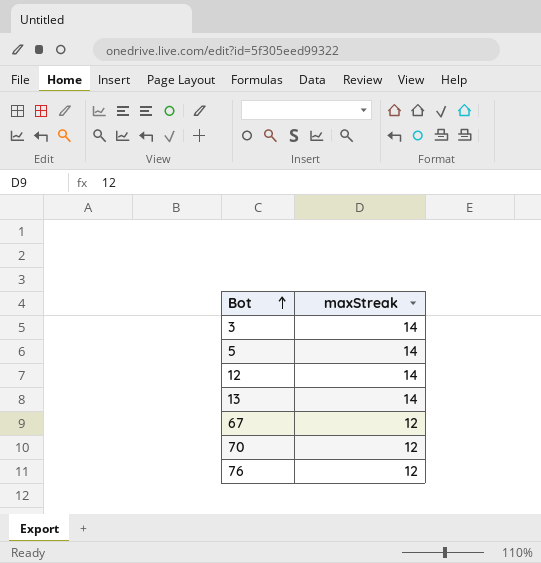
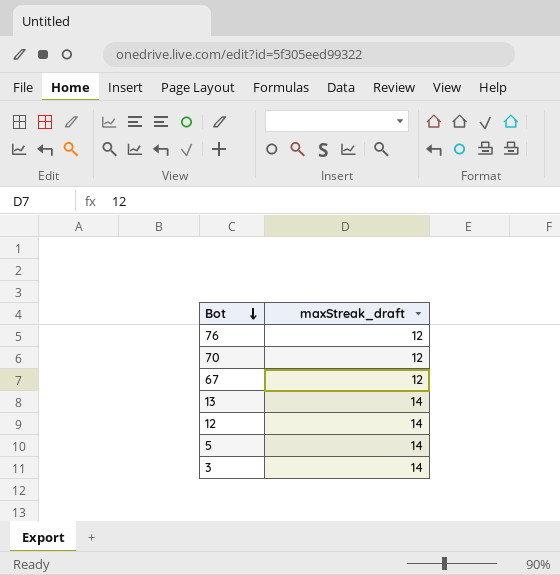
row order: Bot ascending -> Bot descending
column name: maxStreak -> maxStreak_draft

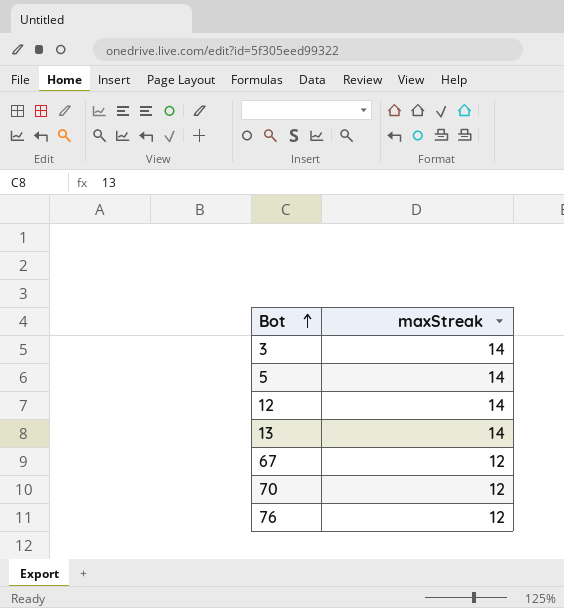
row order: Bot descending -> Bot ascending
column name: maxStreak_draft -> maxStreak

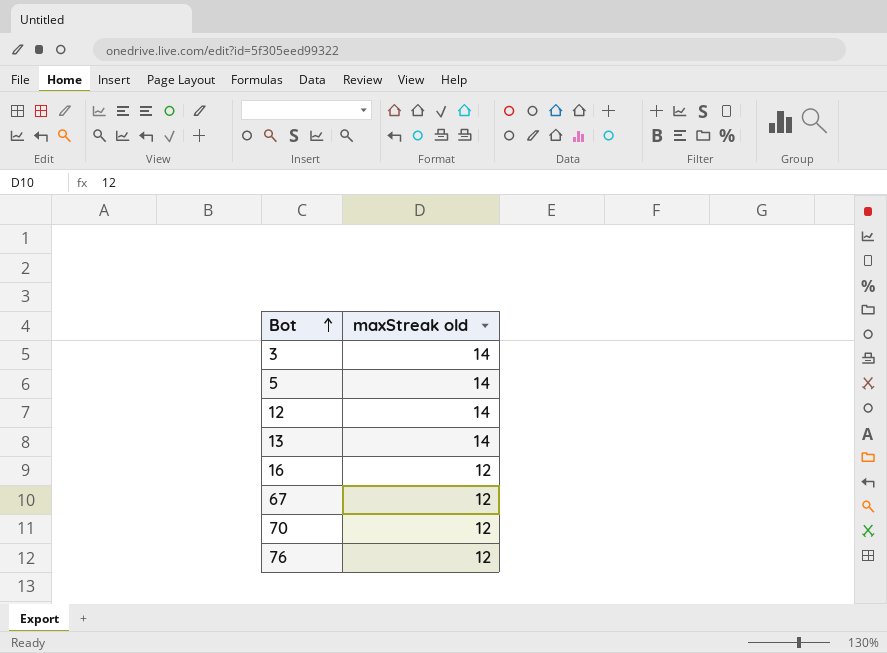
column name: maxStreak -> maxStreak old
row 16: none -> 12

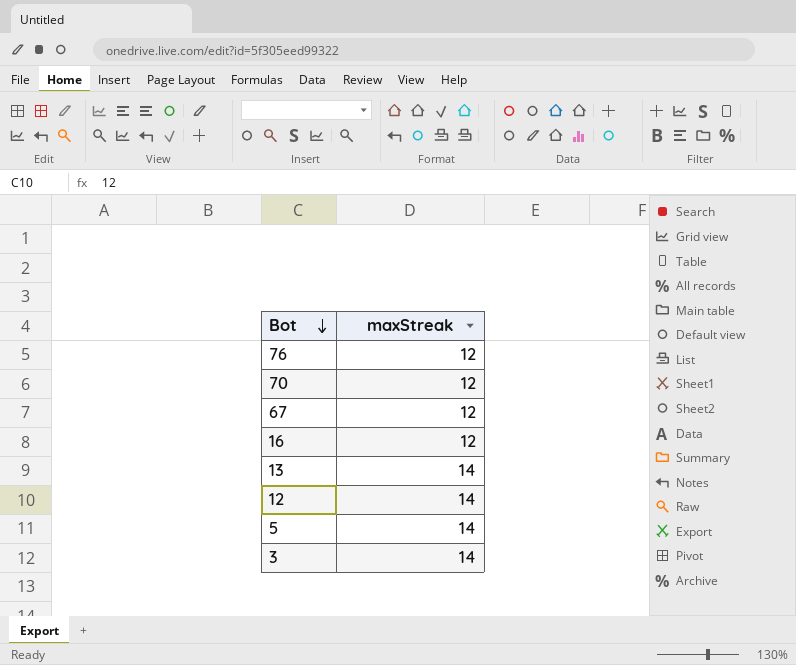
row order: Bot ascending -> Bot descending
column name: maxStreak old -> maxStreak

